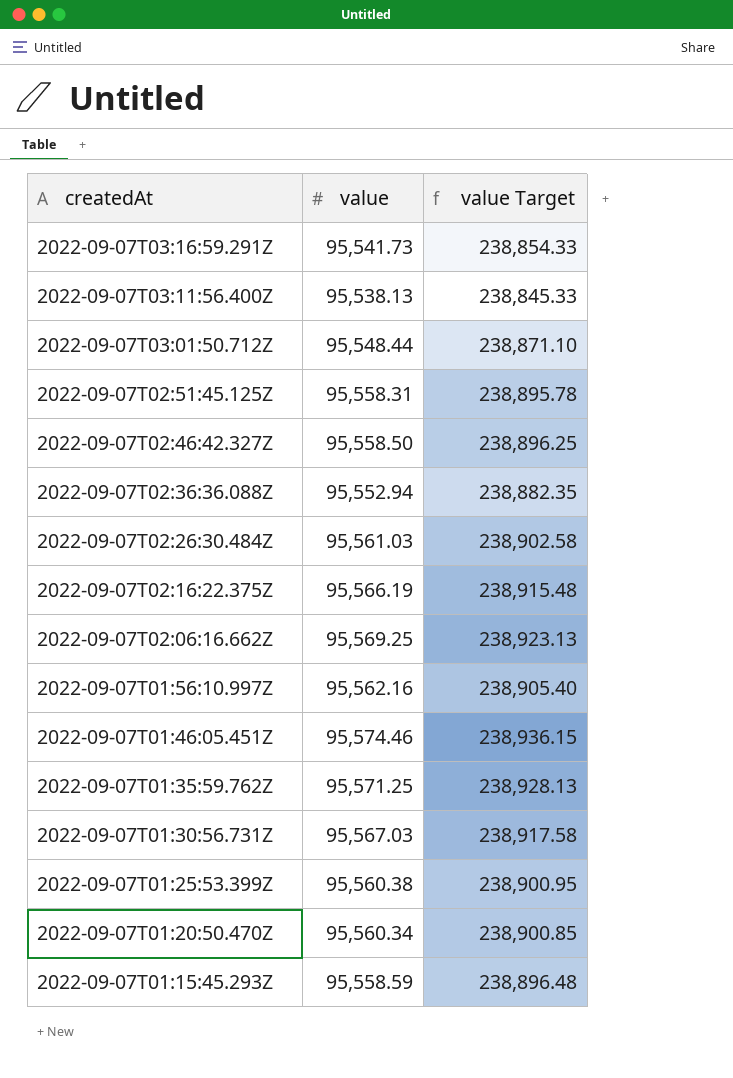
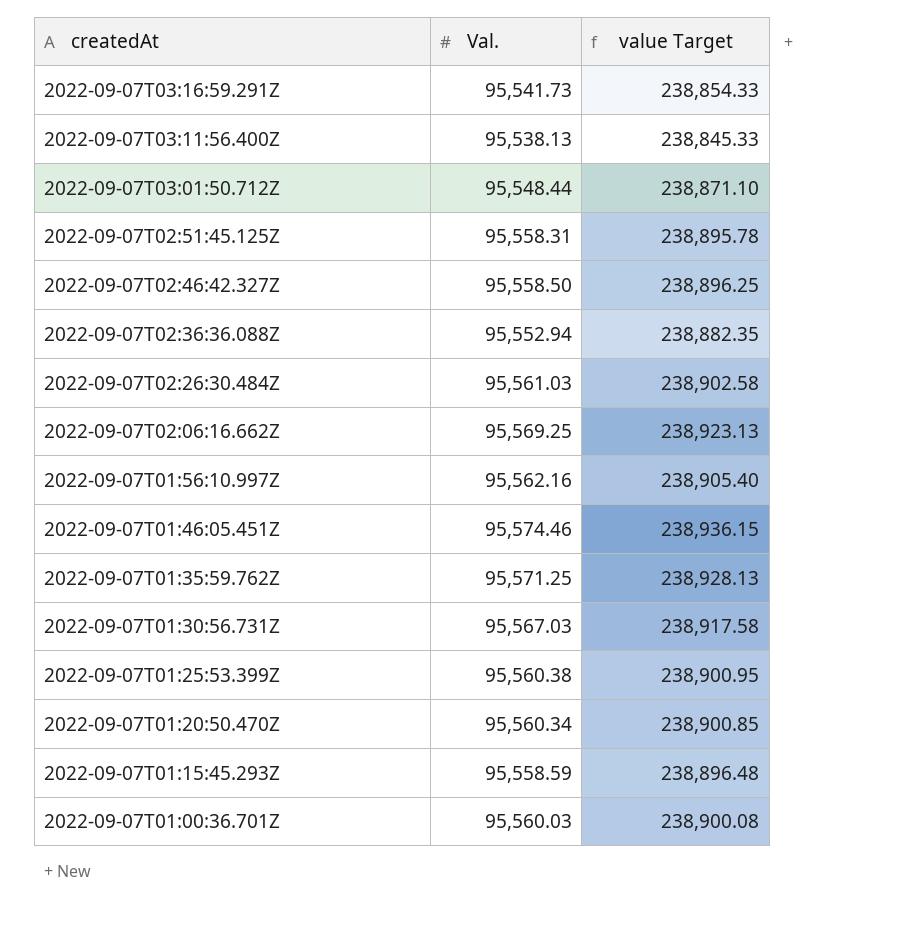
column name: value -> Val.
row 2022-09-07T02:16:22.375Z: 95,566.19 | 238,915.48 -> none
row 2022-09-07T01:00:36.701Z: none -> 95,560.03 | 238,900.08

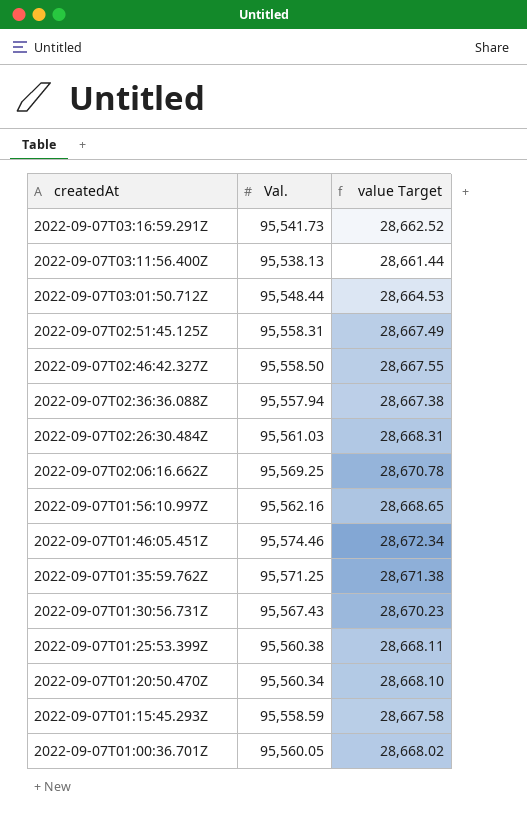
column value Target | formula: [Val.] * 2.5 -> [Val.] * 0.3
2022-09-07T02:36:36.088Z | Val.: 95,552.94 -> 95,557.94
2022-09-07T01:30:56.731Z | Val.: 95,567.03 -> 95,567.43
2022-09-07T01:00:36.701Z | Val.: 95,560.03 -> 95,560.05

